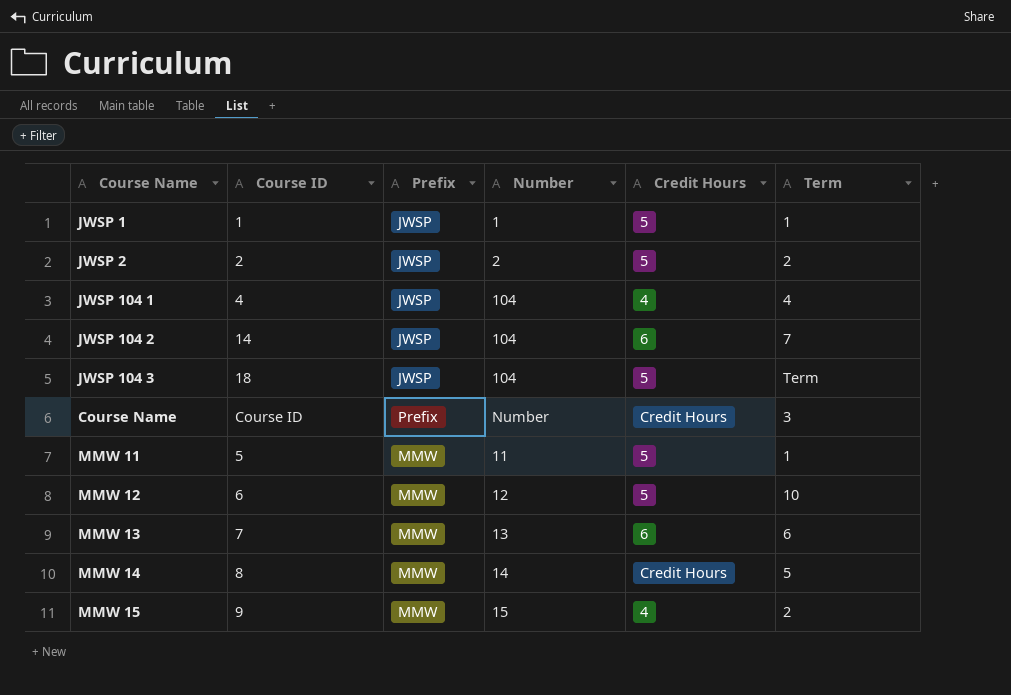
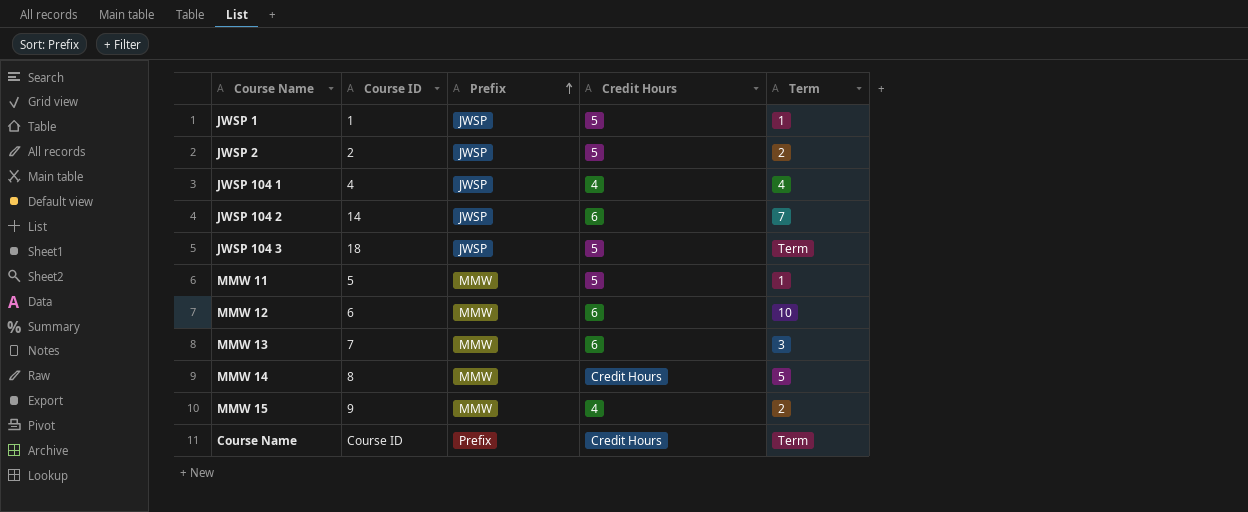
row order: none -> Prefix ascending
column Number | position: 4 -> none
MMW 12 | Credit Hours: 5 -> 6
MMW 13 | Term: 6 -> 3
Course Name | Term: 3 -> Term

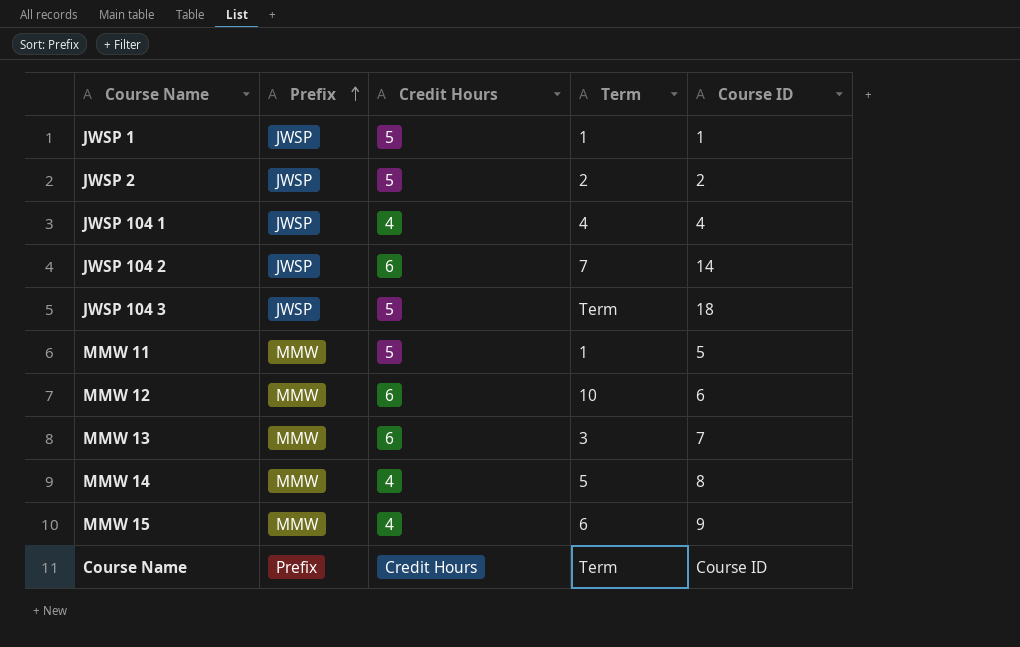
column Course ID | position: 2 -> 5
MMW 14 | Credit Hours: Credit Hours -> 4
MMW 15 | Term: 2 -> 6

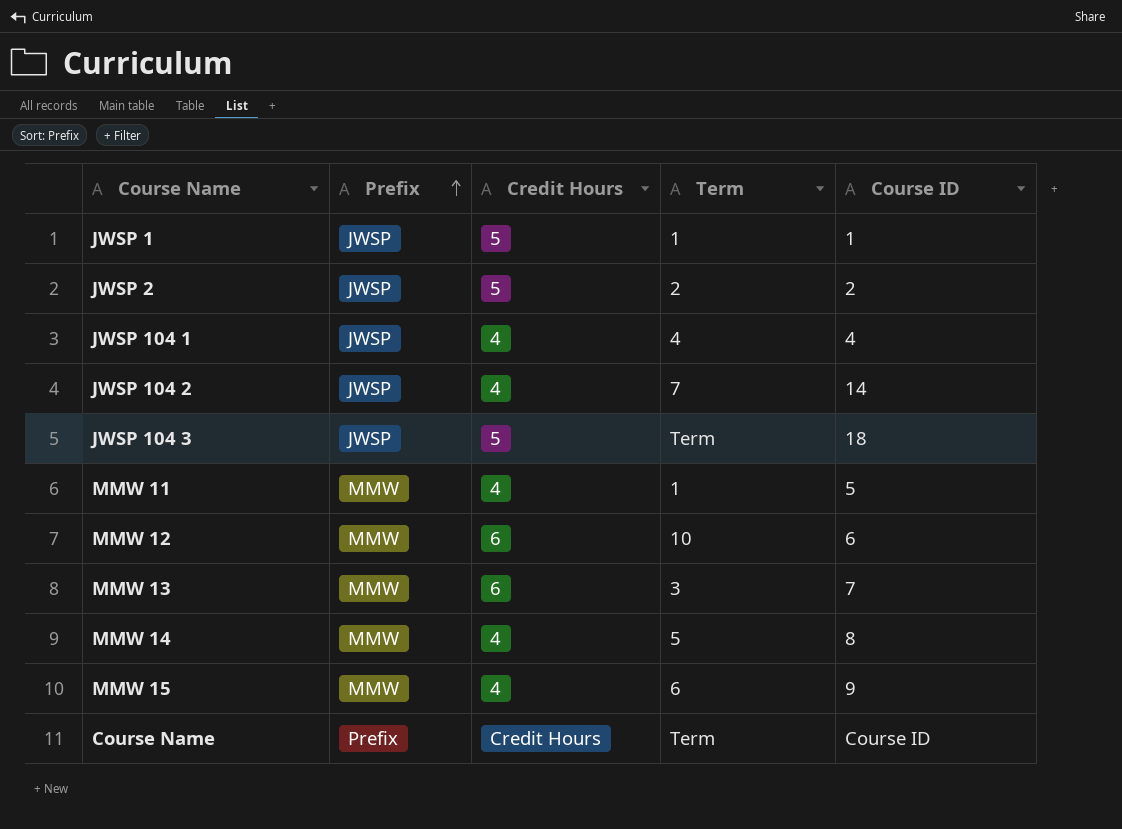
JWSP 104 2 | Credit Hours: 6 -> 4
MMW 11 | Credit Hours: 5 -> 4

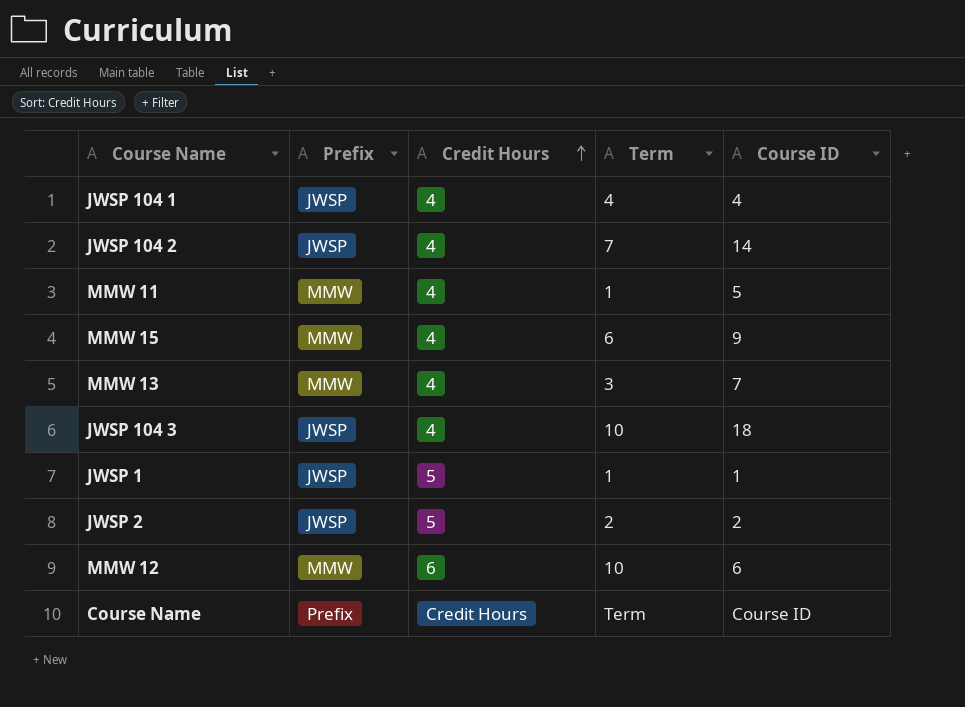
row order: Prefix ascending -> Credit Hours ascending
row MMW 14: MMW | 4 | 5 | 8 -> none
MMW 13 | Credit Hours: 6 -> 4
JWSP 104 3 | Credit Hours: 5 -> 4
JWSP 104 3 | Term: Term -> 10

